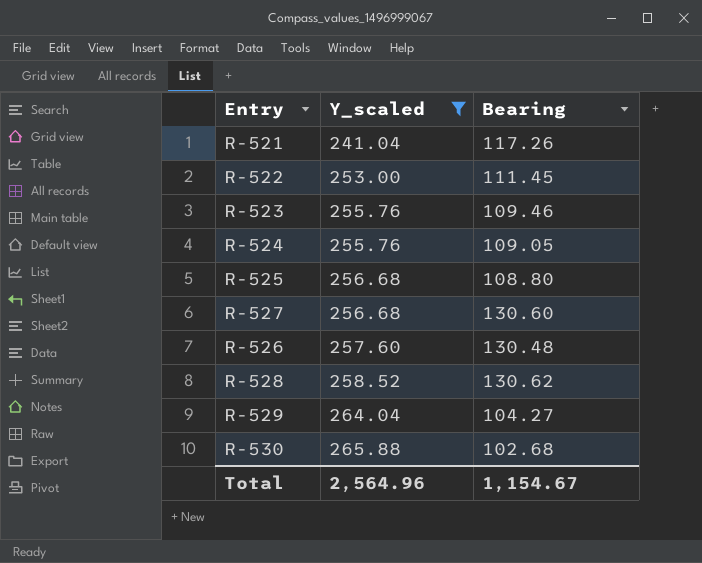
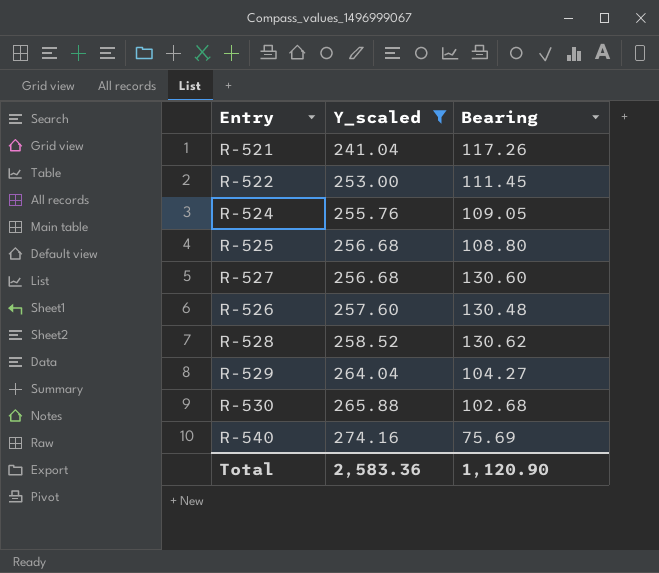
row R-523: 255.76 | 109.46 -> none
row R-540: none -> 274.16 | 75.69
Total | Y_scaled: 2,564.96 -> 2,583.36
Total | Bearing: 1,154.67 -> 1,120.90

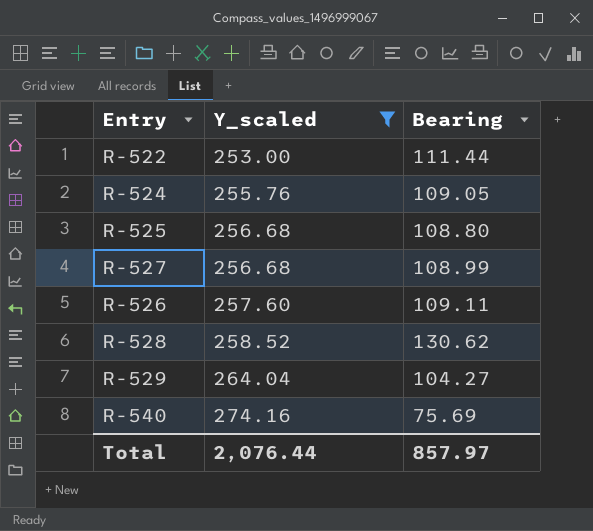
row R-521: 241.04 | 117.26 -> none
row R-530: 265.88 | 102.68 -> none
R-522 | Bearing: 111.45 -> 111.44
R-527 | Bearing: 130.60 -> 108.99
R-526 | Bearing: 130.48 -> 109.11
Total | Y_scaled: 2,583.36 -> 2,076.44
Total | Bearing: 1,120.90 -> 857.97

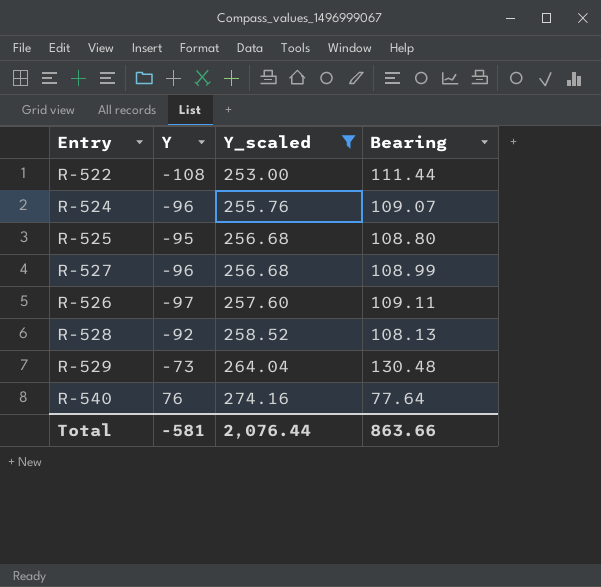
column Y | position: none -> 2
R-524 | Bearing: 109.05 -> 109.07
R-528 | Bearing: 130.62 -> 108.13
R-529 | Bearing: 104.27 -> 130.48
R-540 | Bearing: 75.69 -> 77.64
Total | Bearing: 857.97 -> 863.66

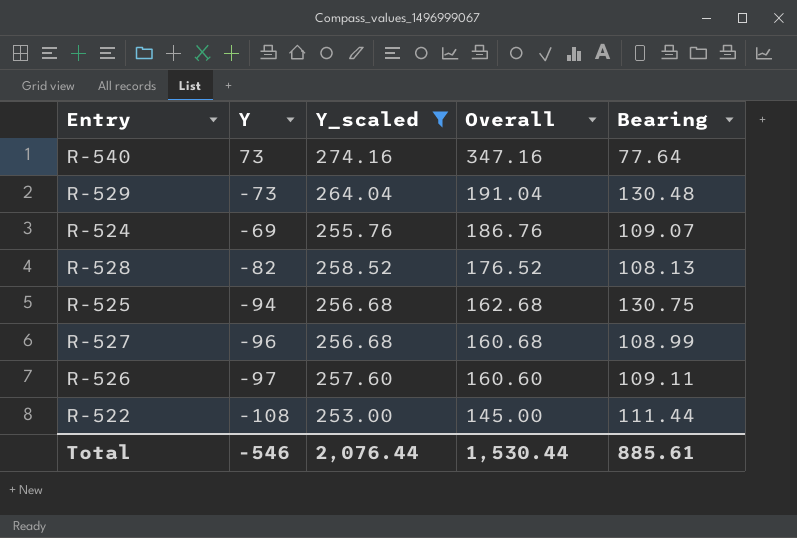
row order: Y_scaled ascending -> Overall descending
column Overall | formula: none -> [Y] + [Y_scaled]
R-540 | Y: 76 -> 73
R-524 | Y: -96 -> -69
R-528 | Y: -92 -> -82
R-525 | Y: -95 -> -94
R-525 | Bearing: 108.80 -> 130.75
Total | Y: -581 -> -546
Total | Bearing: 863.66 -> 885.61

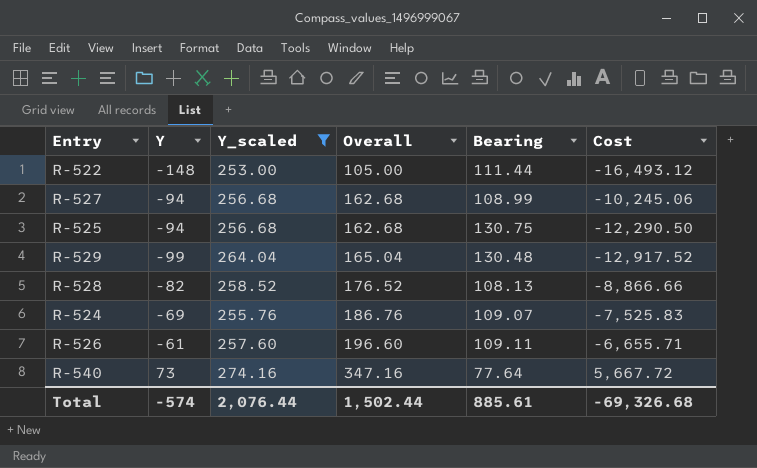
row order: Overall descending -> Overall ascending
column Cost | formula: none -> [Y] * [Bearing]
R-522 | Y: -108 -> -148
R-522 | Overall: 145.00 -> 105.00
R-527 | Y: -96 -> -94
R-527 | Overall: 160.68 -> 162.68
R-529 | Y: -73 -> -99
R-529 | Overall: 191.04 -> 165.04
R-526 | Y: -97 -> -61
R-526 | Overall: 160.60 -> 196.60
Total | Y: -546 -> -574
Total | Overall: 1,530.44 -> 1,502.44

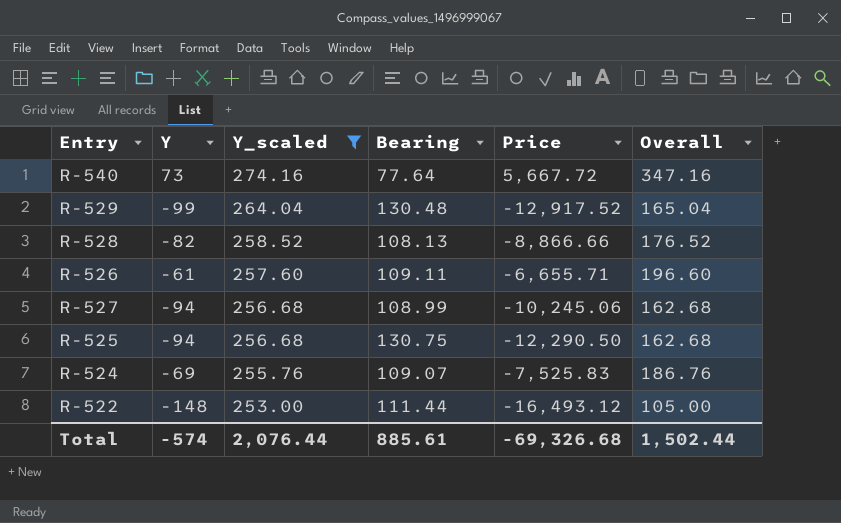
row order: Overall ascending -> Y_scaled descending
column name: Cost -> Price
column Overall | position: 4 -> 6

